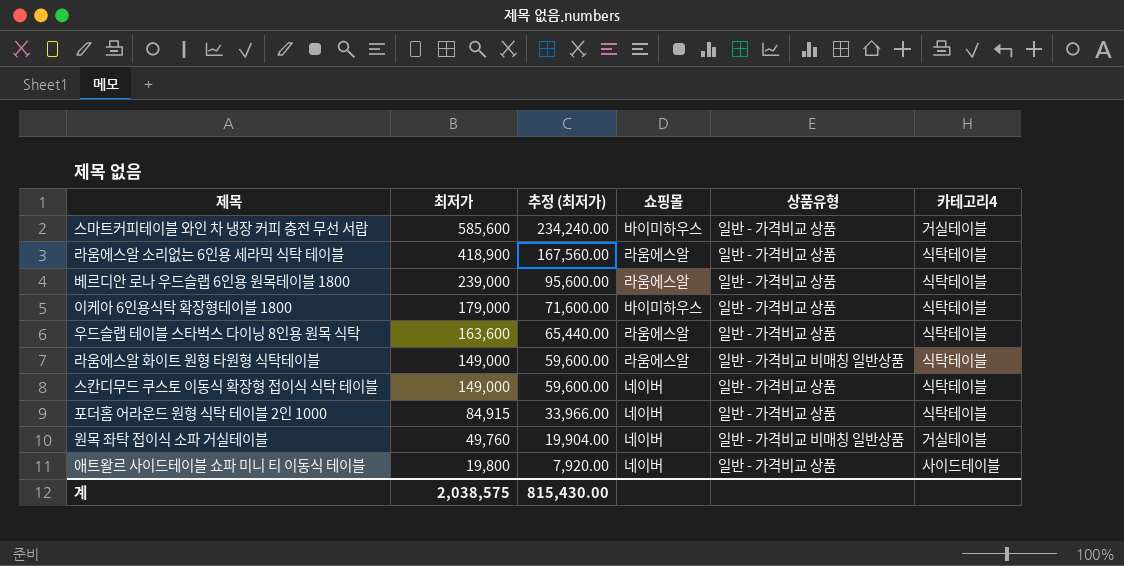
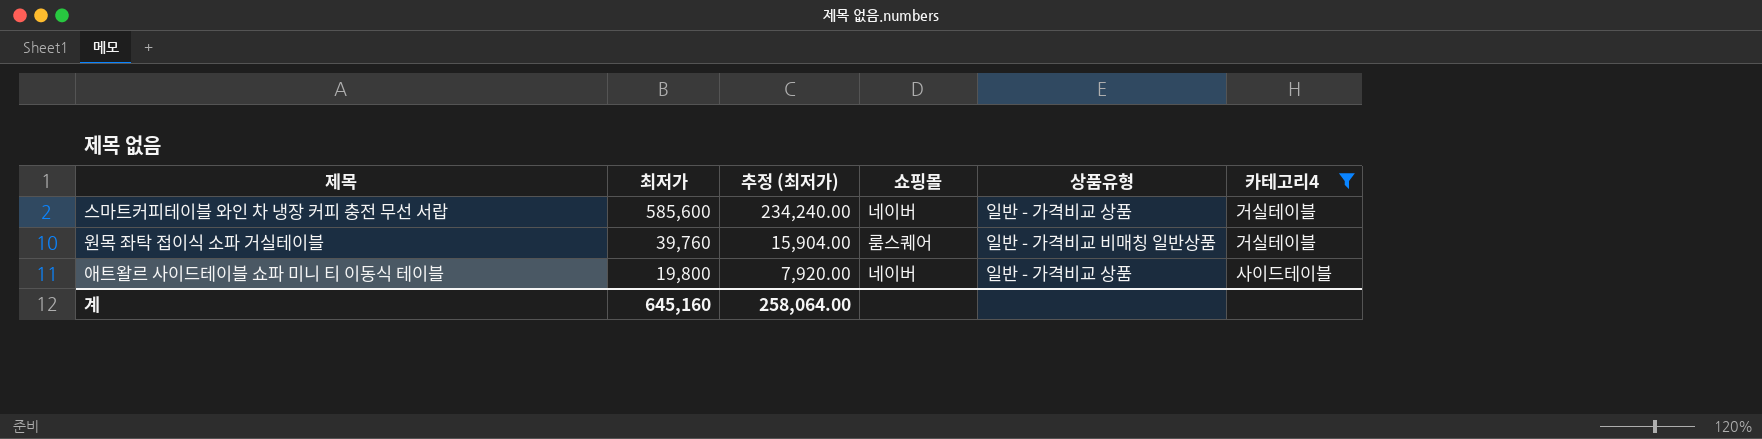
filter: none -> 카테고리4 != 식탁테이블
스마트커피테이블 와인 차 냉장 커피 충전 무선 서랍 | 쇼핑몰: 바이미하우스 -> 네이버
원목 좌탁 접이식 소파 거실테이블 | 최저가: 49,760 -> 39,760
원목 좌탁 접이식 소파 거실테이블 | 추정 (최저가): 19,904.00 -> 15,904.00
원목 좌탁 접이식 소파 거실테이블 | 쇼핑몰: 네이버 -> 룸스퀘어
계 | 최저가: 2,038,575 -> 645,160
계 | 추정 (최저가): 815,430.00 -> 258,064.00

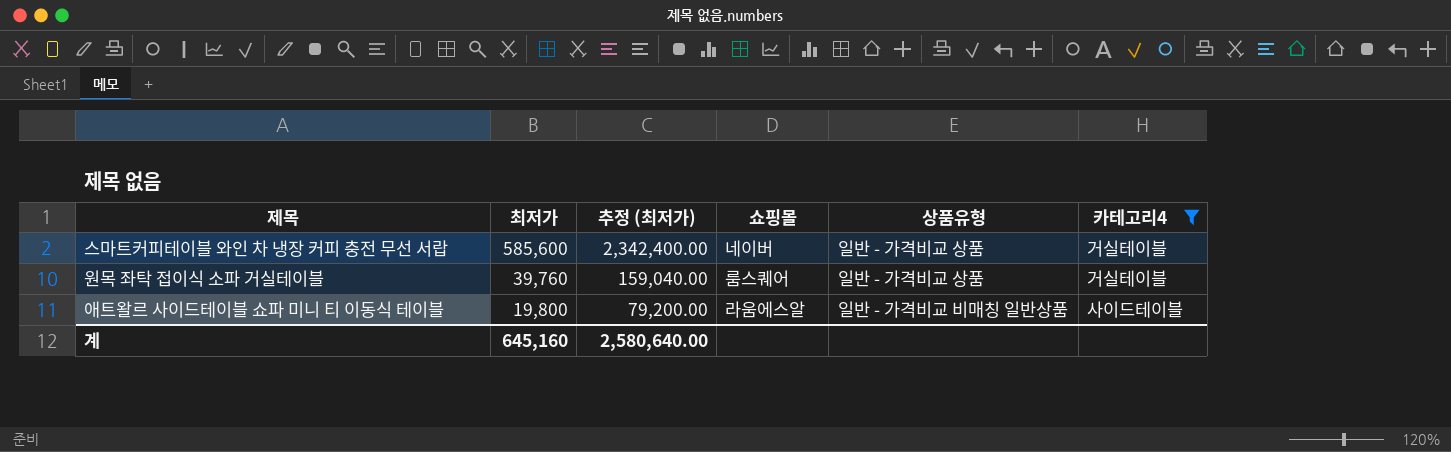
column 추정 (최저가) | formula: [최저가] * 0.4 -> [최저가] * 4
원목 좌탁 접이식 소파 거실테이블 | 상품유형: 일반 - 가격비교 비매칭 일반상품 -> 일반 - 가격비교 상품
애트왈르 사이드테이블 쇼파 미니 티 이동식 테이블 | 쇼핑몰: 네이버 -> 라움에스알
애트왈르 사이드테이블 쇼파 미니 티 이동식 테이블 | 상품유형: 일반 - 가격비교 상품 -> 일반 - 가격비교 비매칭 일반상품
계 | 추정 (최저가): 258,064.00 -> 2,580,640.00

